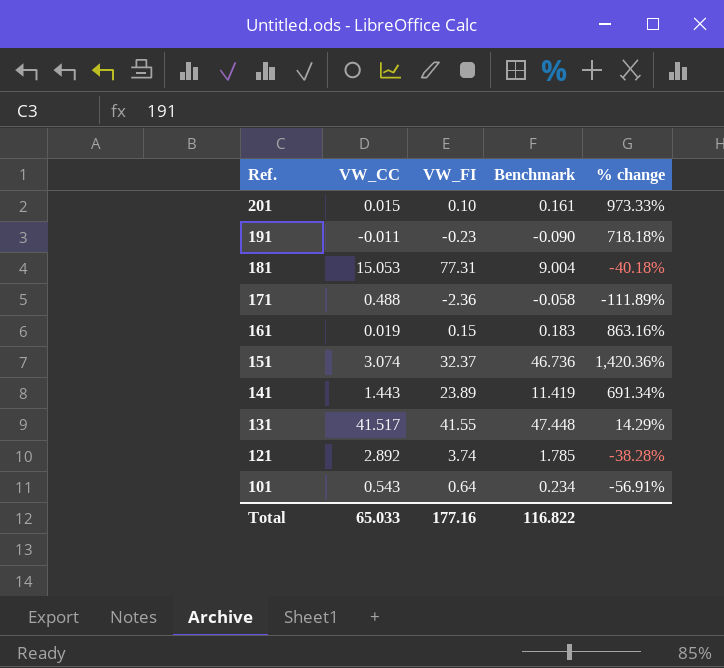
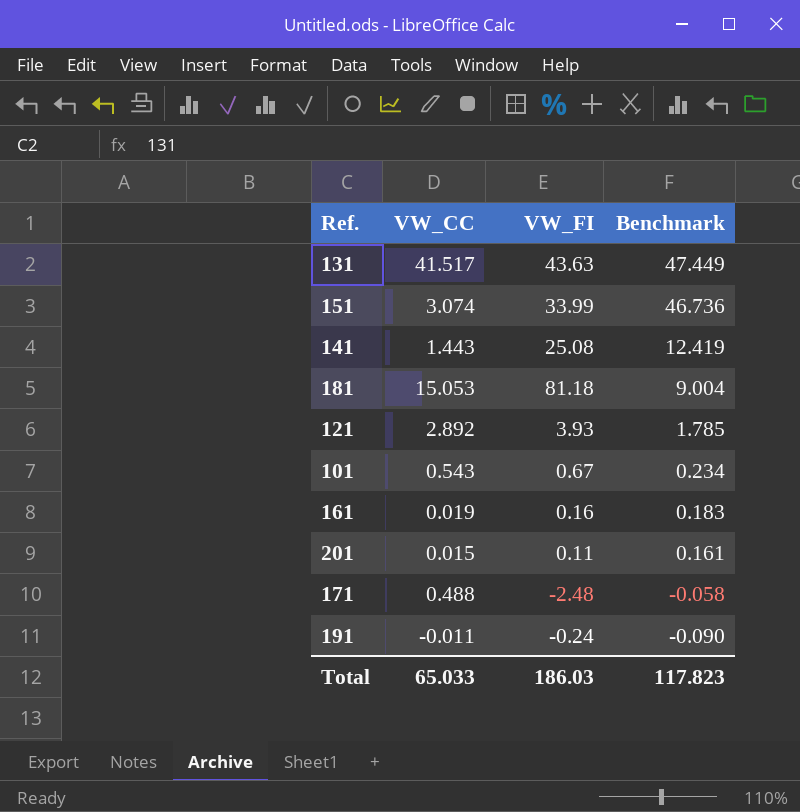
row order: Ref. descending -> Benchmark descending
column % change | formula: ([Benchmark] - [VW_CC]) / [VW_CC] -> none
131 | VW_FI: 41.55 -> 43.63
131 | Benchmark: 47.448 -> 47.449
151 | VW_FI: 32.37 -> 33.99
141 | VW_FI: 23.89 -> 25.08
141 | Benchmark: 11.419 -> 12.419
181 | VW_FI: 77.31 -> 81.18
121 | VW_FI: 3.74 -> 3.93
101 | VW_FI: 0.64 -> 0.67
161 | VW_FI: 0.15 -> 0.16
201 | VW_FI: 0.10 -> 0.11
171 | VW_FI: -2.36 -> -2.48
191 | VW_FI: -0.23 -> -0.24
Total | VW_FI: 177.16 -> 186.03
Total | Benchmark: 116.822 -> 117.823

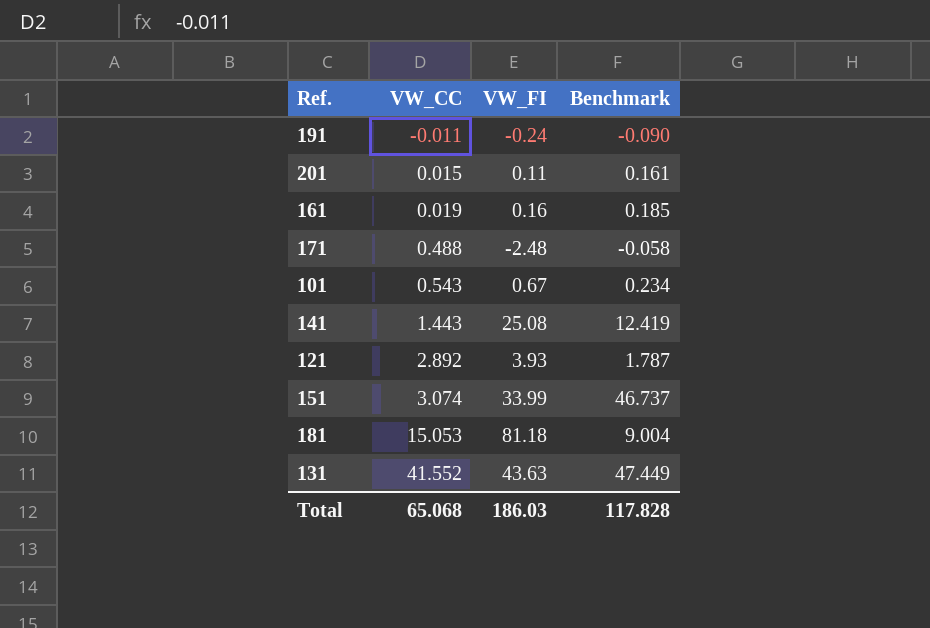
row order: Benchmark descending -> VW_CC ascending
161 | Benchmark: 0.183 -> 0.185
121 | Benchmark: 1.785 -> 1.787
151 | Benchmark: 46.736 -> 46.737
131 | VW_CC: 41.517 -> 41.552
Total | VW_CC: 65.033 -> 65.068
Total | Benchmark: 117.823 -> 117.828

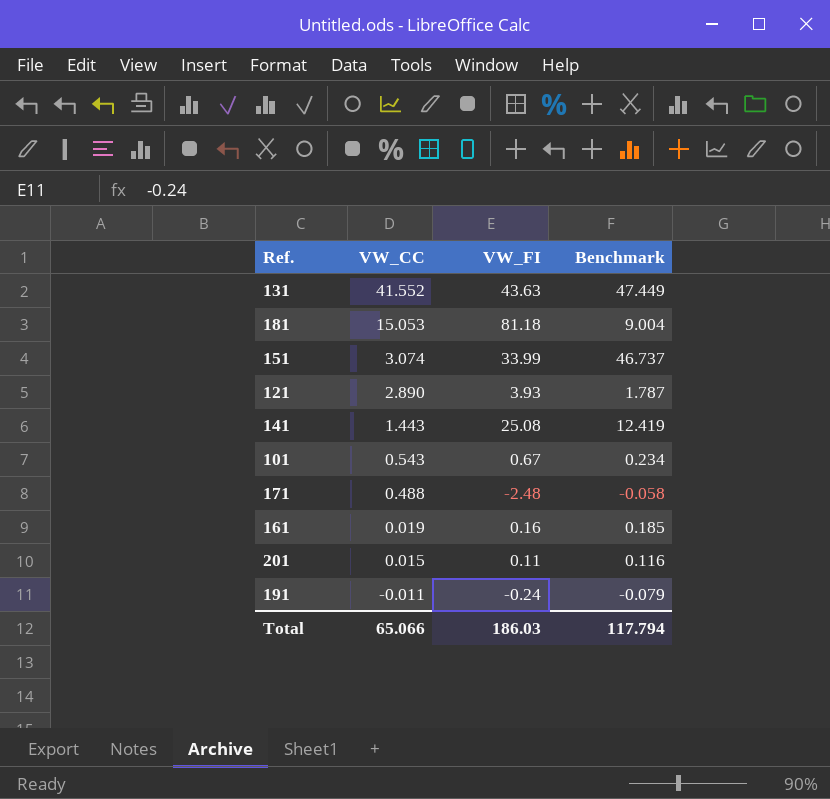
row order: VW_CC ascending -> VW_CC descending
121 | VW_CC: 2.892 -> 2.890
201 | Benchmark: 0.161 -> 0.116
191 | Benchmark: -0.090 -> -0.079
Total | VW_CC: 65.068 -> 65.066
Total | Benchmark: 117.828 -> 117.794

